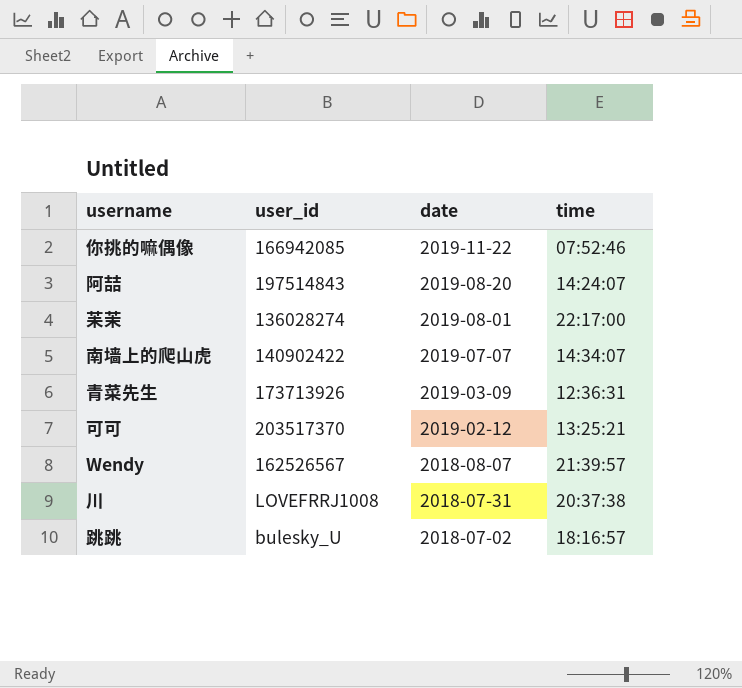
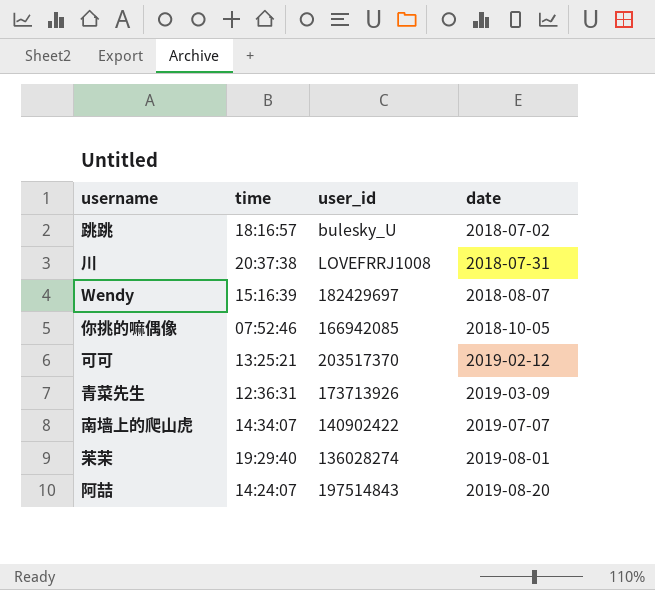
row order: date descending -> date ascending
column time | position: 4 -> 2
Wendy | time: 21:39:57 -> 15:16:39
Wendy | user_id: 162526567 -> 182429697
你挑的嘛偶像 | date: 2019-11-22 -> 2018-10-05
苿茉 | time: 22:17:00 -> 19:29:40

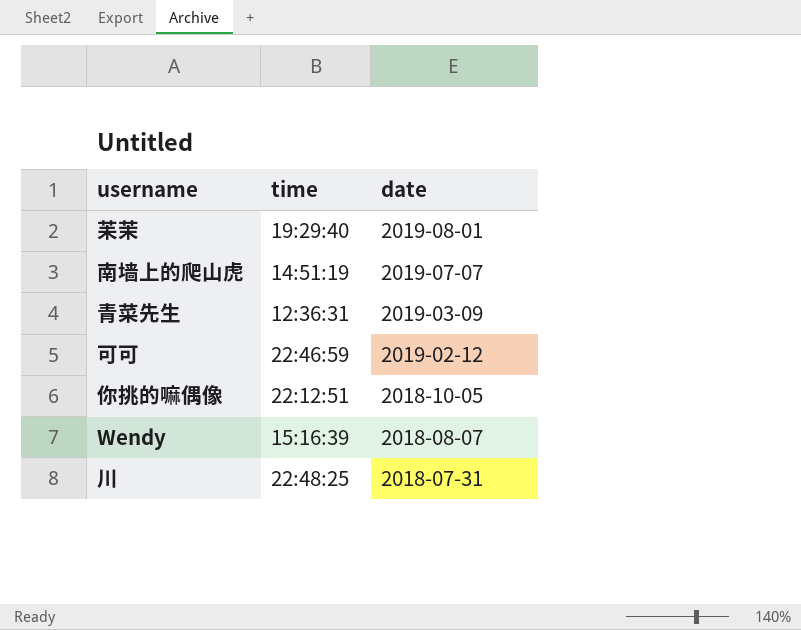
row order: date ascending -> date descending
column user_id | position: 3 -> none
row 跳跳: 18:16:57 | bulesky_U | 2018-07-02 -> none
row 阿喆: 14:24:07 | 197514843 | 2019-08-20 -> none
南墙上的爬山虎 | time: 14:34:07 -> 14:51:19
可可 | time: 13:25:21 -> 22:46:59
你挑的嘛偶像 | time: 07:52:46 -> 22:12:51
川 | time: 20:37:38 -> 22:48:25

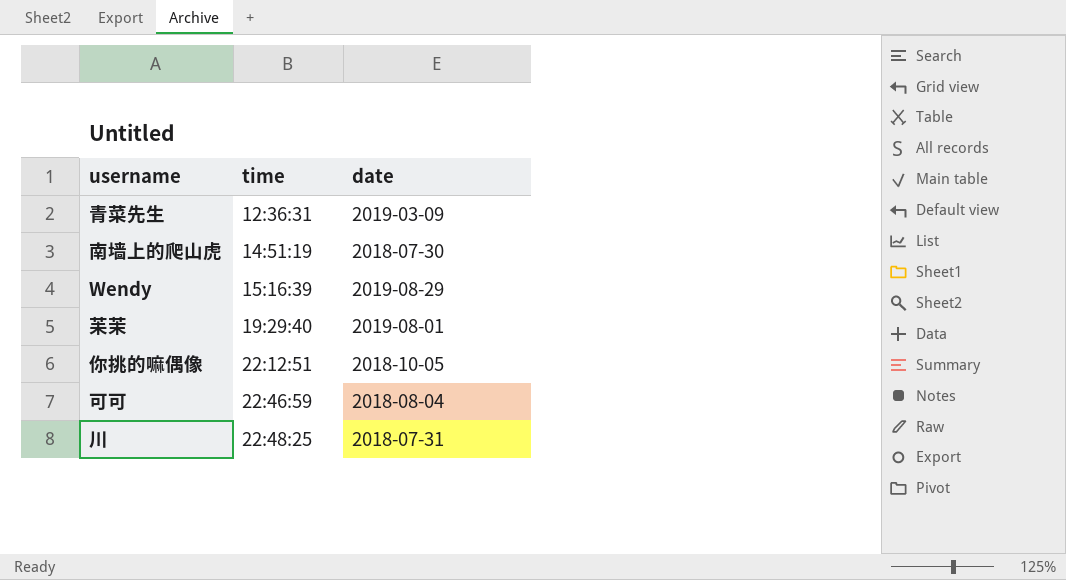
row order: date descending -> time ascending
南墙上的爬山虎 | date: 2019-07-07 -> 2018-07-30
Wendy | date: 2018-08-07 -> 2019-08-29
可可 | date: 2019-02-12 -> 2018-08-04

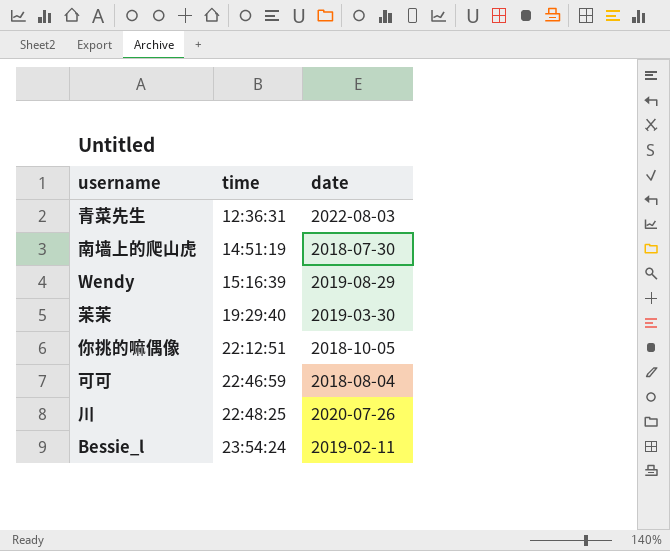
青菜先生 | date: 2019-03-09 -> 2022-08-03
苿茉 | date: 2019-08-01 -> 2019-03-30
川 | date: 2018-07-31 -> 2020-07-26
row Bessie_l: none -> 23:54:24 | 2019-02-11

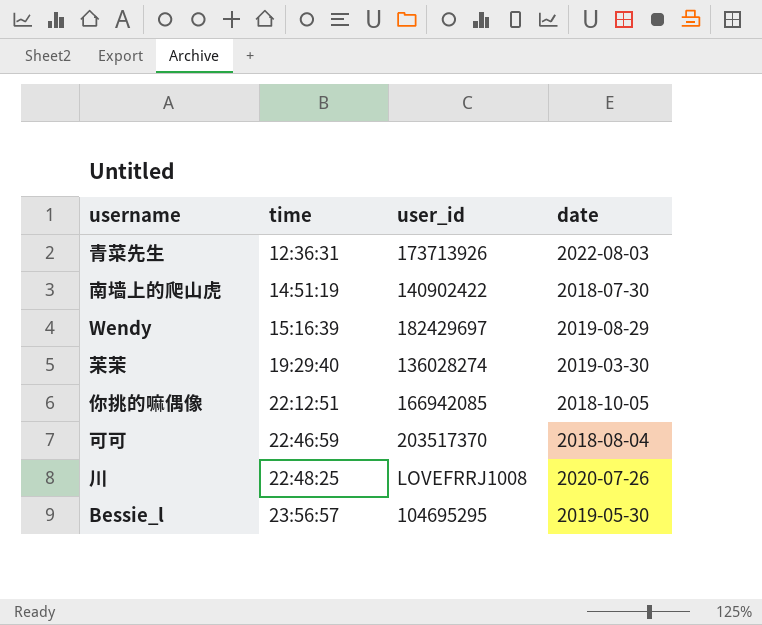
column user_id | position: none -> 3
Bessie_l | time: 23:54:24 -> 23:56:57
Bessie_l | date: 2019-02-11 -> 2019-05-30

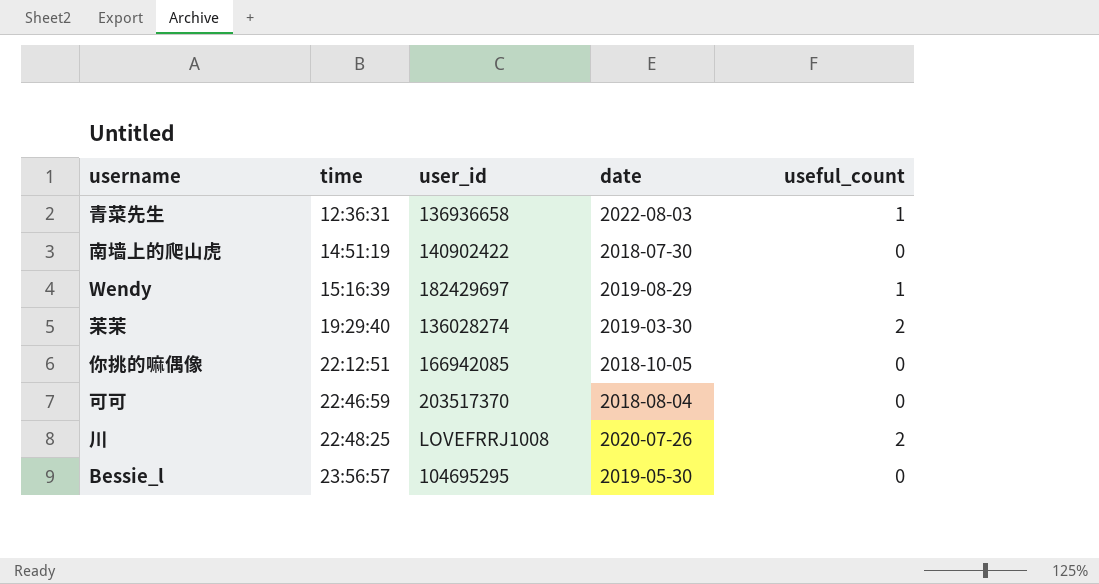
column useful_count | position: none -> 5
青菜先生 | user_id: 173713926 -> 136936658

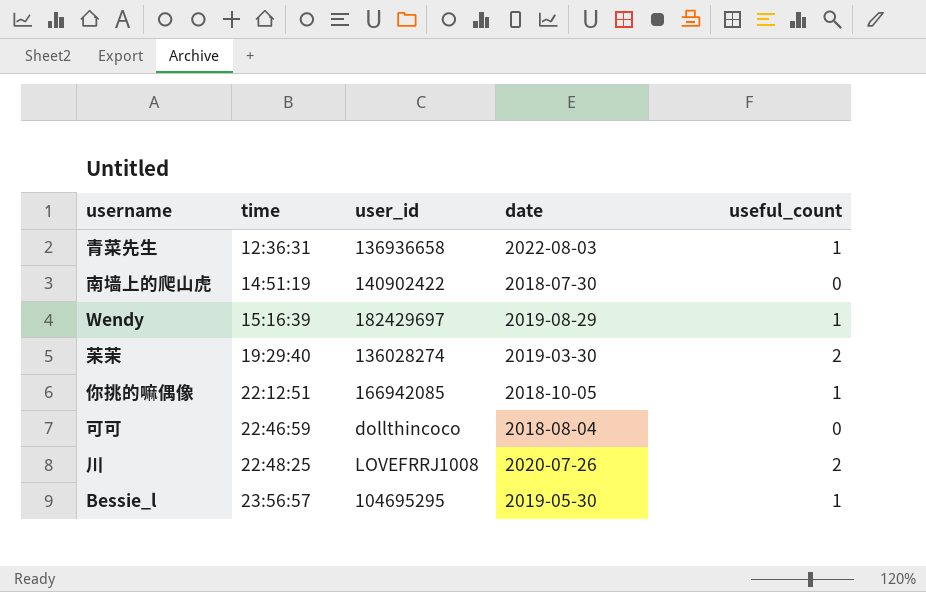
你挑的嘛偶像 | useful_count: 0 -> 1
可可 | user_id: 203517370 -> dollthincoco
Bessie_l | useful_count: 0 -> 1

